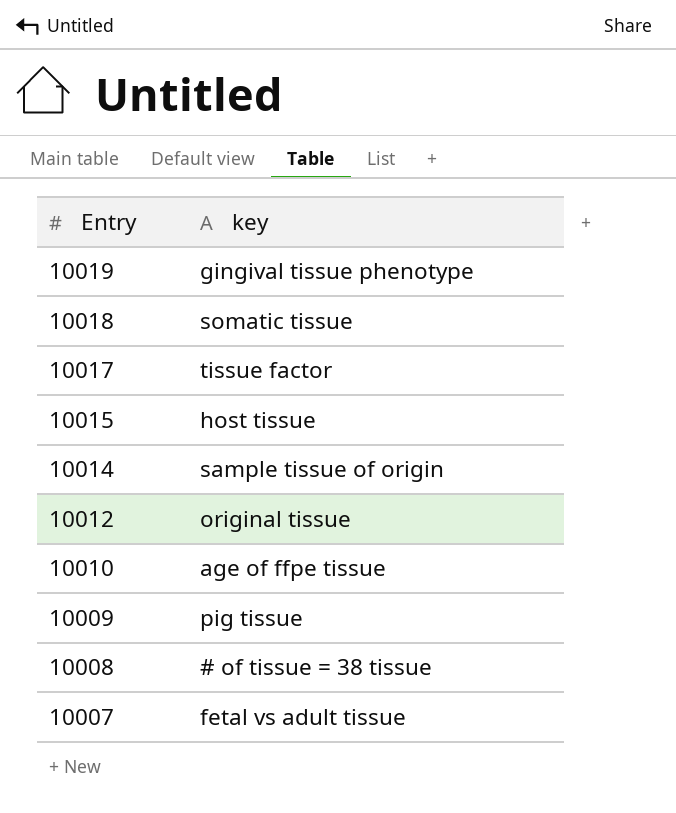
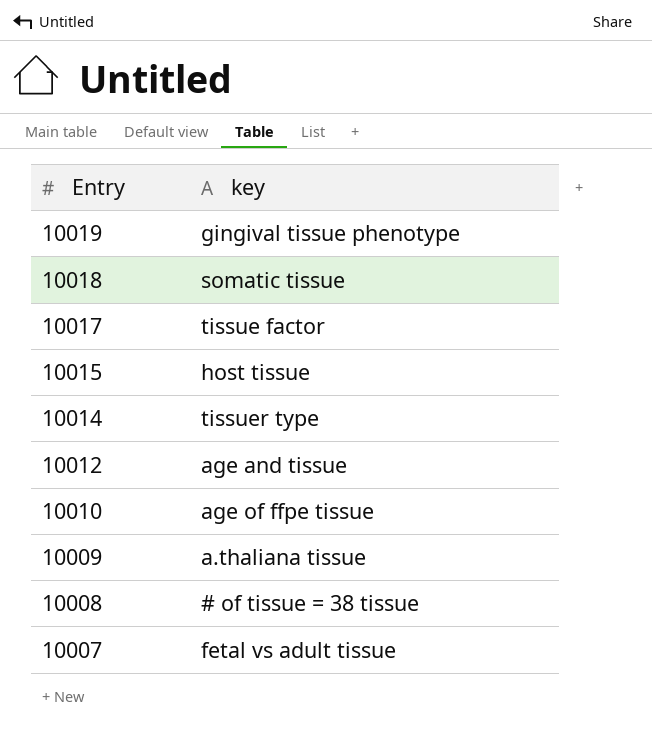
10014 | key: sample tissue of origin -> tissuer type
10012 | key: original tissue -> age and tissue
10009 | key: pig tissue -> a.thaliana tissue

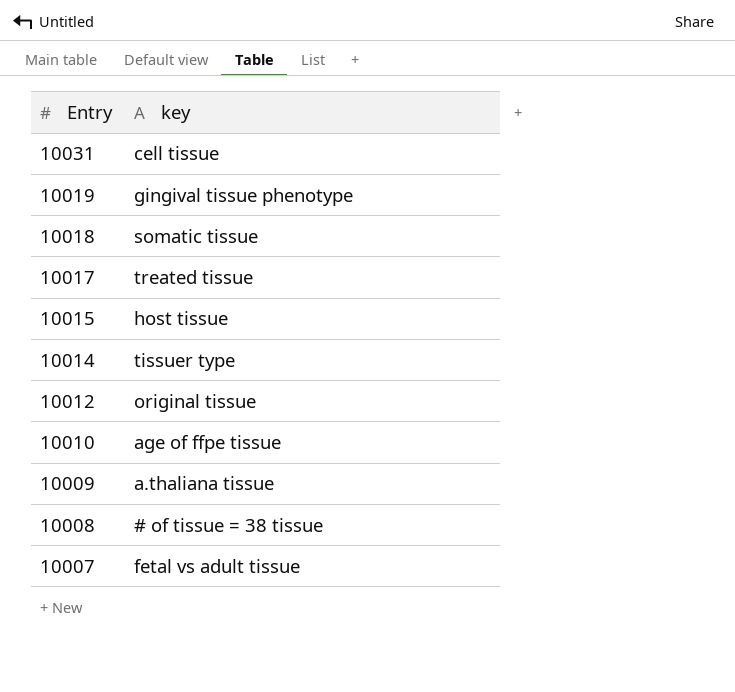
row 10031: none -> cell tissue
10017 | key: tissue factor -> treated tissue
10012 | key: age and tissue -> original tissue

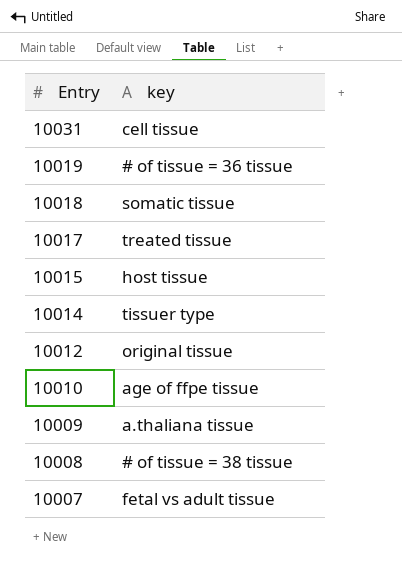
10019 | key: gingival tissue phenotype -> # of tissue = 36 tissue

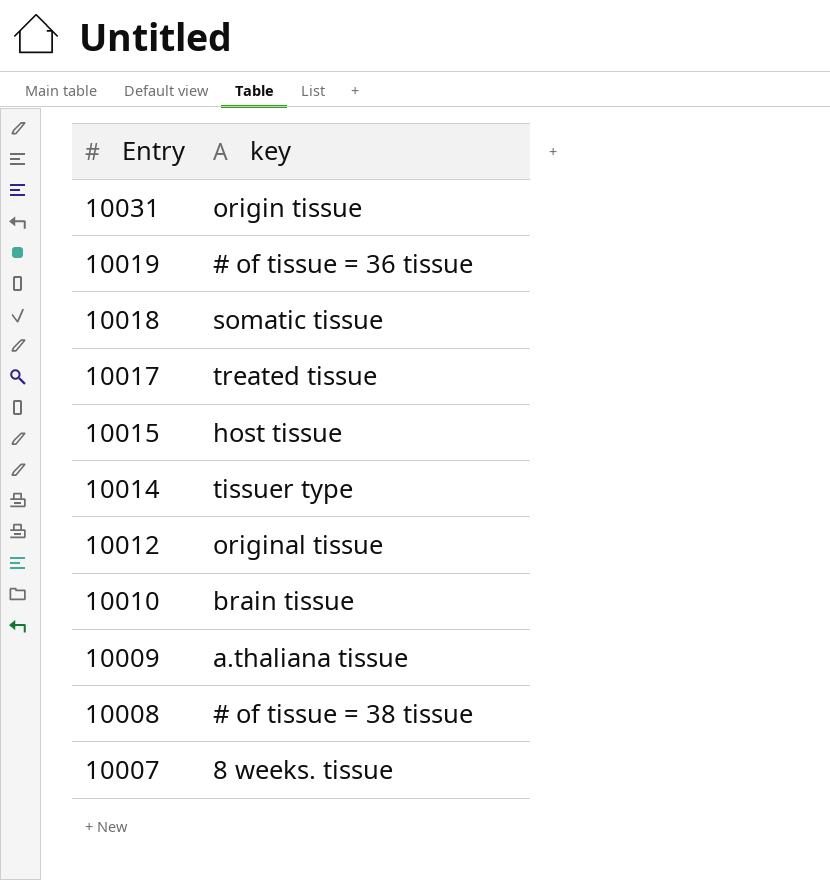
10031 | key: cell tissue -> origin tissue
10010 | key: age of ffpe tissue -> brain tissue
10007 | key: fetal vs adult tissue -> 8 weeks. tissue

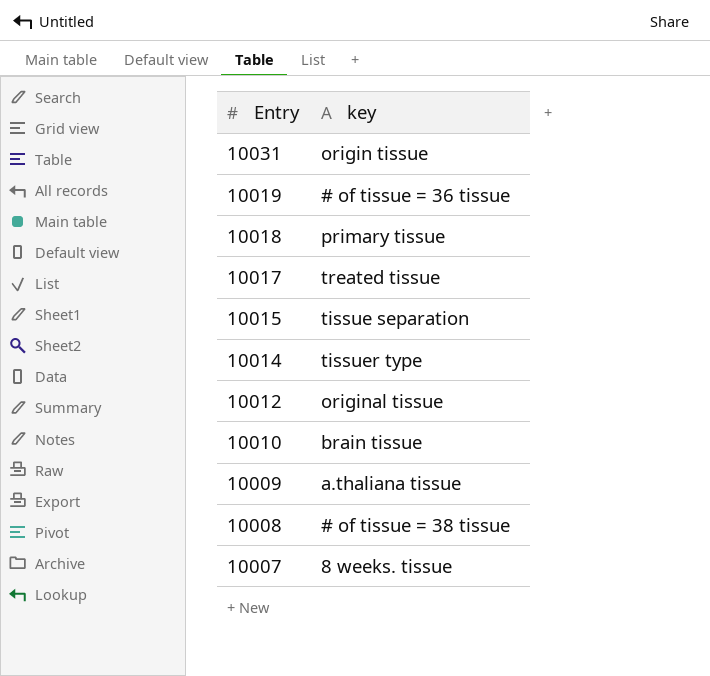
10018 | key: somatic tissue -> primary tissue
10015 | key: host tissue -> tissue separation

